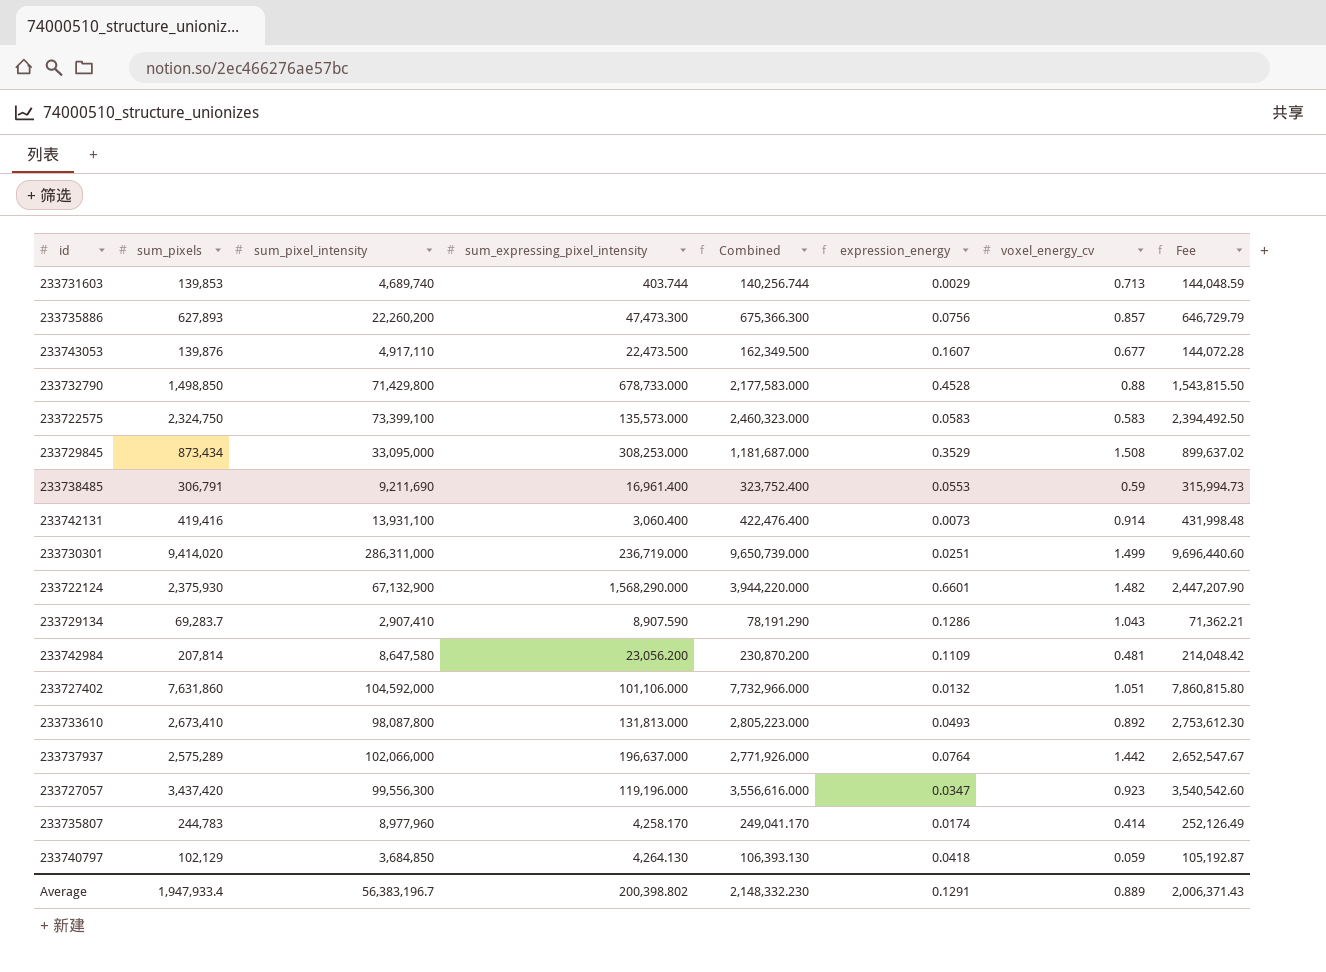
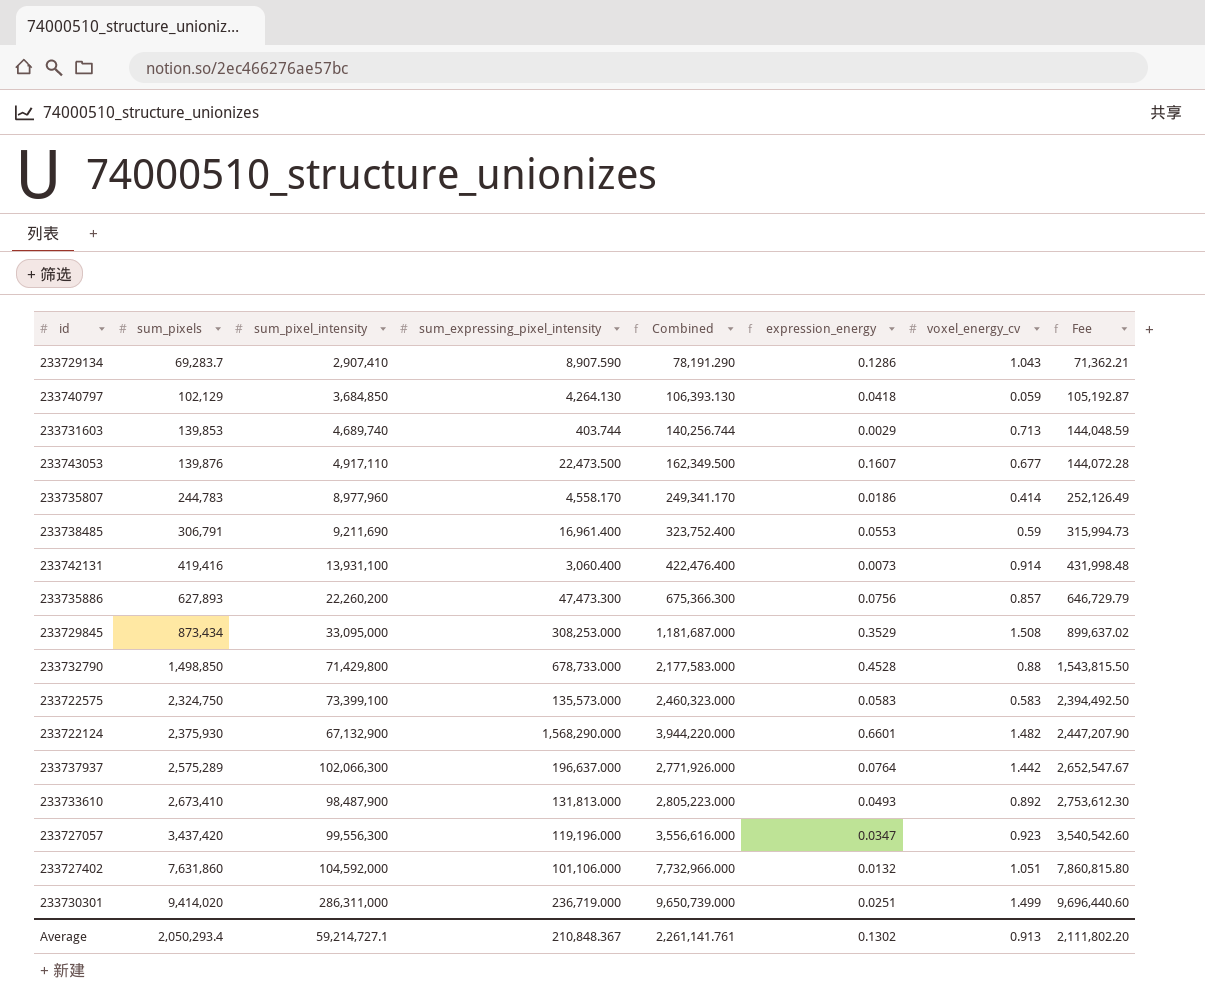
row order: none -> sum_pixels ascending
row 233742984: 207,814 | 8,647,580 | 23,056.200 | 230,870.200 | 0.1109 | 0.481 | 214,048.42 -> none
233735807 | sum_expressing_pixel_intensity: 4,258.170 -> 4,558.170
233735807 | Combined: 249,041.170 -> 249,341.170
233735807 | expression_energy: 0.0174 -> 0.0186
233737937 | sum_pixel_intensity: 102,066,000 -> 102,066,300
233733610 | sum_pixel_intensity: 98,087,800 -> 98,487,900
Average | sum_pixels: 1,947,933.4 -> 2,050,293.4
Average | sum_pixel_intensity: 56,383,196.7 -> 59,214,727.1
Average | sum_expressing_pixel_intensity: 200,398.802 -> 210,848.367
Average | Combined: 2,148,332.230 -> 2,261,141.761
Average | expression_energy: 0.1291 -> 0.1302
Average | voxel_energy_cv: 0.889 -> 0.913
Average | Fee: 2,006,371.43 -> 2,111,802.20

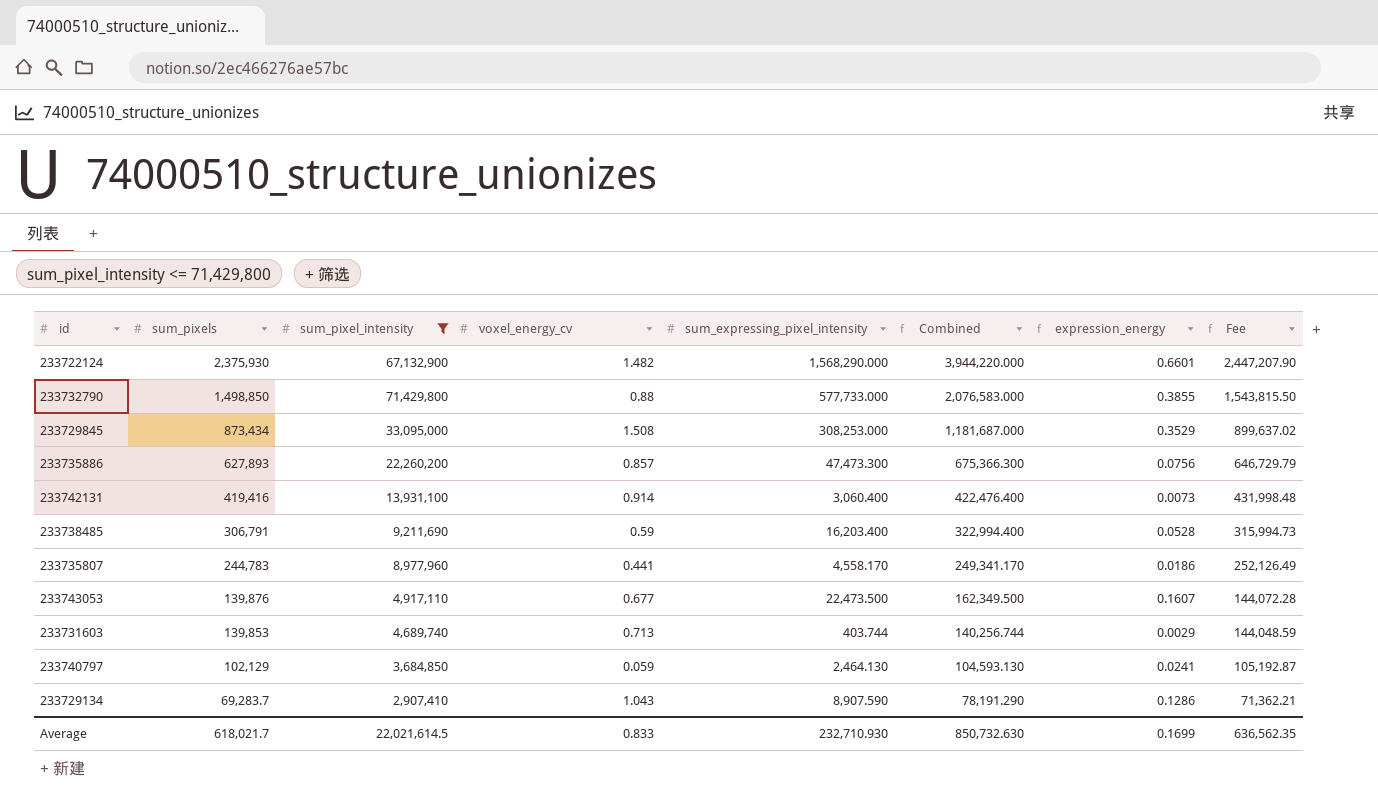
filter: none -> sum_pixel_intensity <= 71,429,800
row order: sum_pixels ascending -> sum_pixels descending
column voxel_energy_cv | position: 7 -> 4
233732790 | sum_expressing_pixel_intensity: 678,733.000 -> 577,733.000
233732790 | Combined: 2,177,583.000 -> 2,076,583.000
233732790 | expression_energy: 0.4528 -> 0.3855
233738485 | sum_expressing_pixel_intensity: 16,961.400 -> 16,203.400
233738485 | Combined: 323,752.400 -> 322,994.400
233738485 | expression_energy: 0.0553 -> 0.0528
233735807 | voxel_energy_cv: 0.414 -> 0.441
233740797 | sum_expressing_pixel_intensity: 4,264.130 -> 2,464.130
233740797 | Combined: 106,393.130 -> 104,593.130
233740797 | expression_energy: 0.0418 -> 0.0241
Average | sum_pixels: 2,050,293.4 -> 618,021.7
Average | sum_pixel_intensity: 59,214,727.1 -> 22,021,614.5
Average | voxel_energy_cv: 0.913 -> 0.833
Average | sum_expressing_pixel_intensity: 210,848.367 -> 232,710.930
Average | Combined: 2,261,141.761 -> 850,732.630
Average | expression_energy: 0.1302 -> 0.1699
Average | Fee: 2,111,802.20 -> 636,562.35

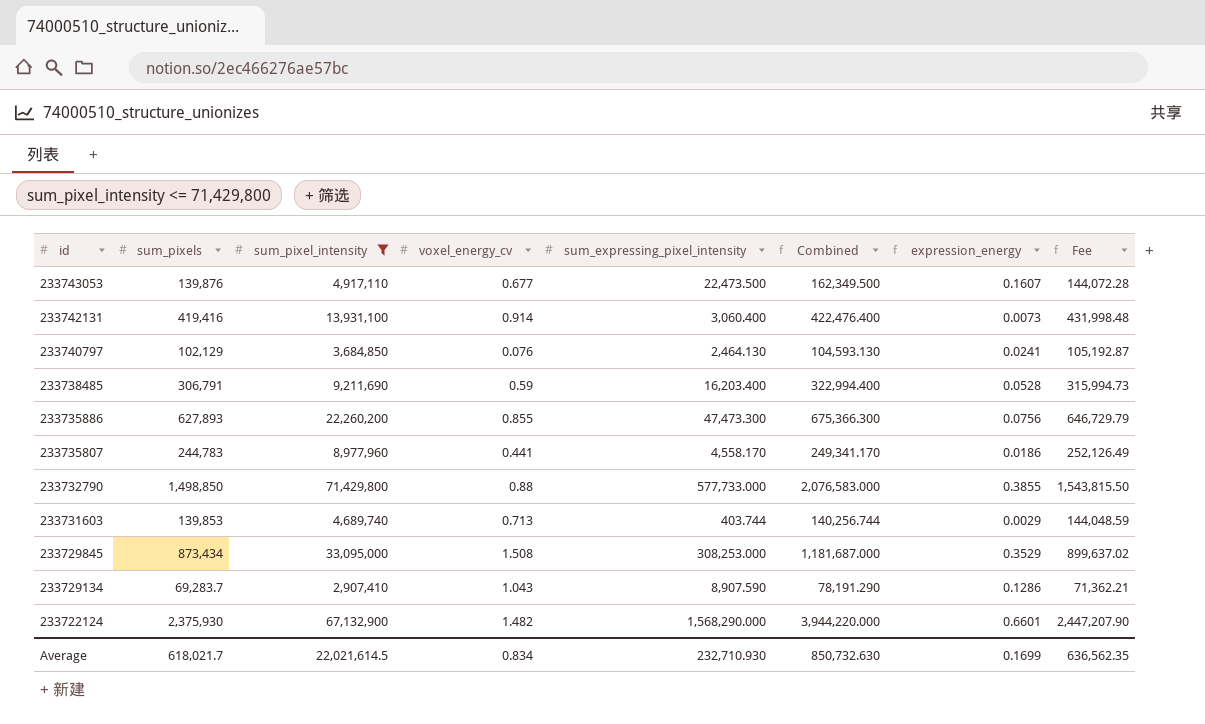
row order: sum_pixels descending -> id descending
233740797 | voxel_energy_cv: 0.059 -> 0.076
233735886 | voxel_energy_cv: 0.857 -> 0.855
Average | voxel_energy_cv: 0.833 -> 0.834

